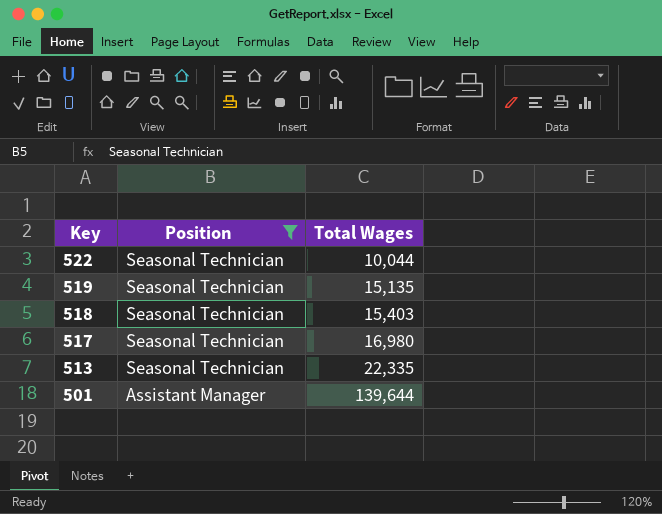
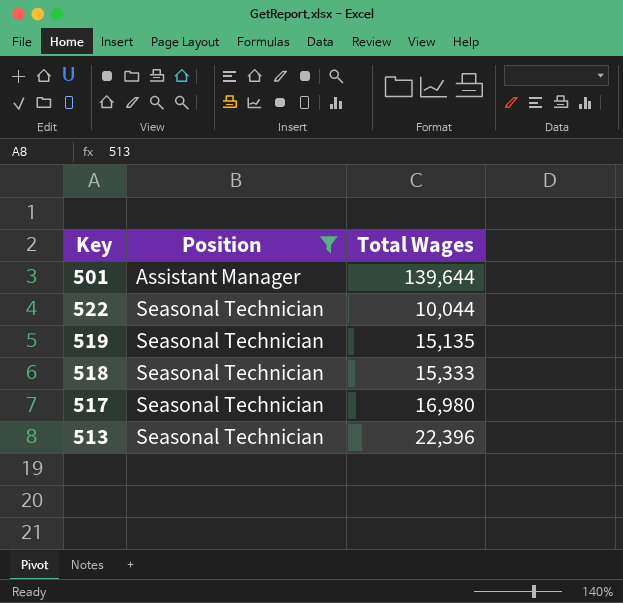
row order: Key descending -> Position ascending
518 | Total Wages: 15,403 -> 15,333
513 | Total Wages: 22,335 -> 22,396

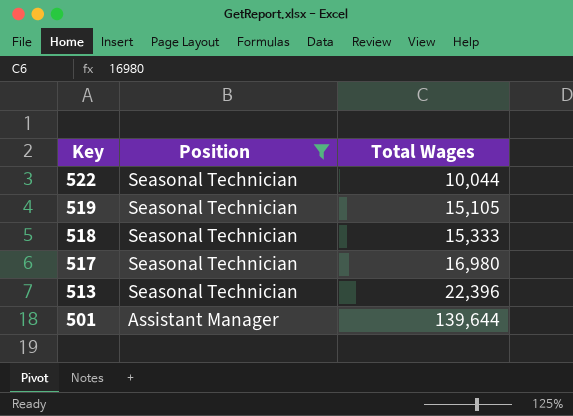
row order: Position ascending -> Key descending
519 | Total Wages: 15,135 -> 15,105

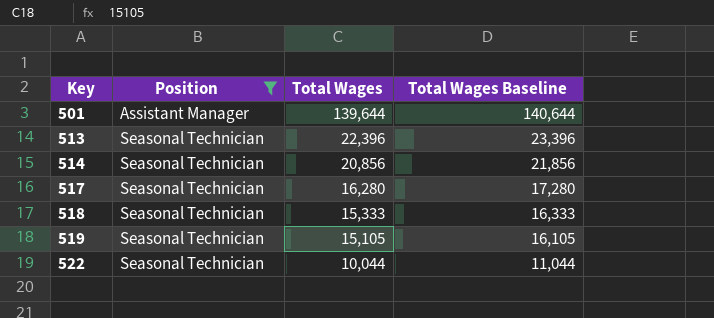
row order: Key descending -> Key ascending
column Total Wages Baseline | formula: none -> [Total Wages] + 1000
row 514: none -> Seasonal Technician | 20,856 | 21,856
517 | Total Wages: 16,980 -> 16,280

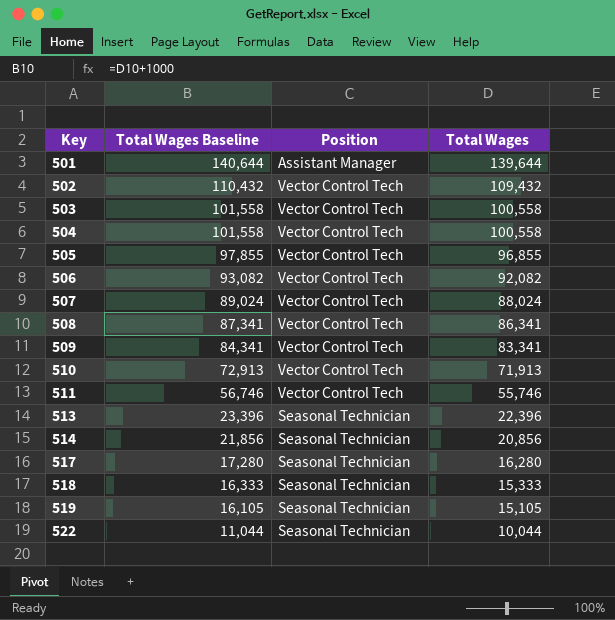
filter: Position != Vector Control Tech -> none
column Total Wages Baseline | position: 4 -> 2

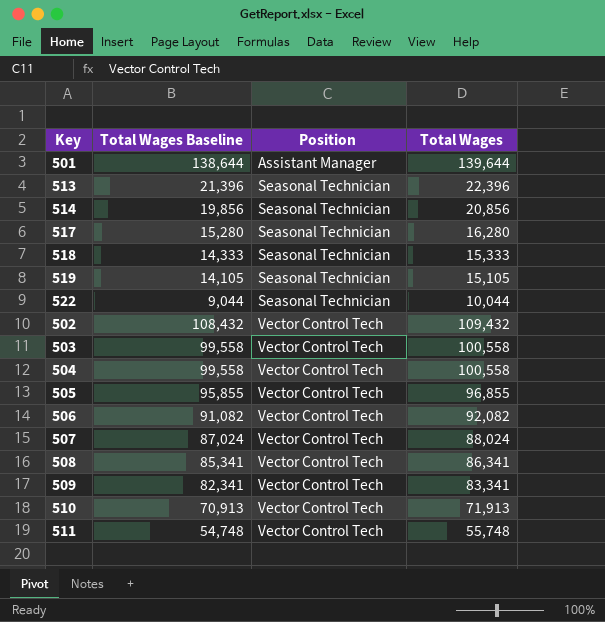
row order: Key ascending -> Position ascending
column Total Wages Baseline | formula: [Total Wages] + 1000 -> [Total Wages] - 1000
511 | Total Wages: 55,746 -> 55,748

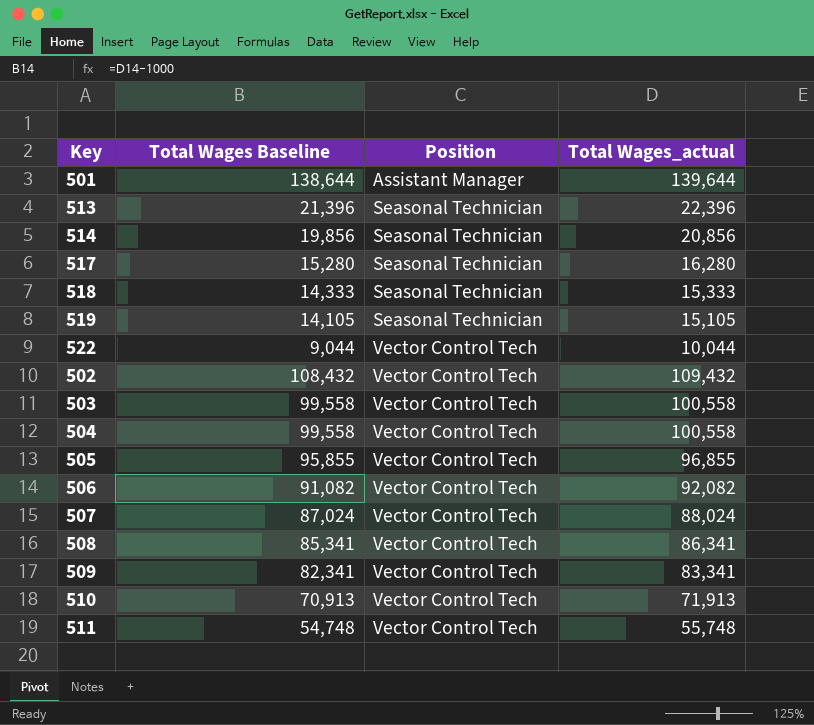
column name: Total Wages -> Total Wages_actual
522 | Position: Seasonal Technician -> Vector Control Tech

